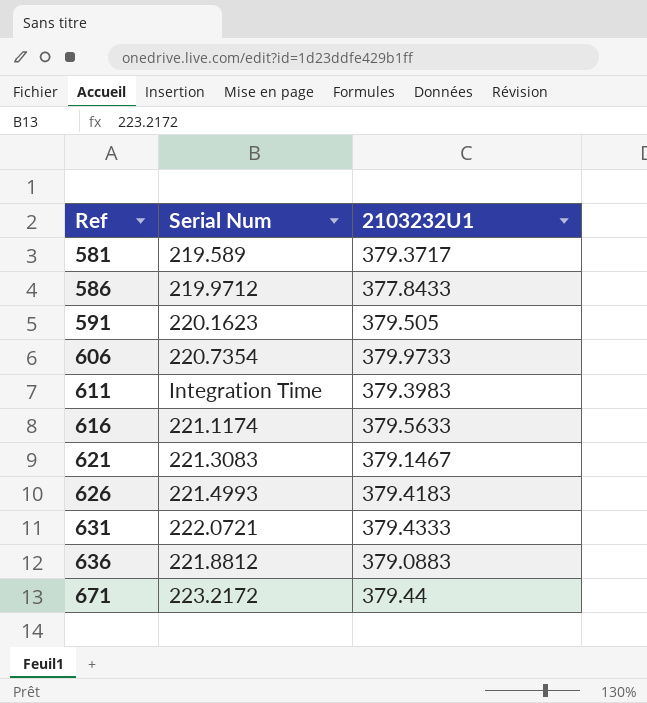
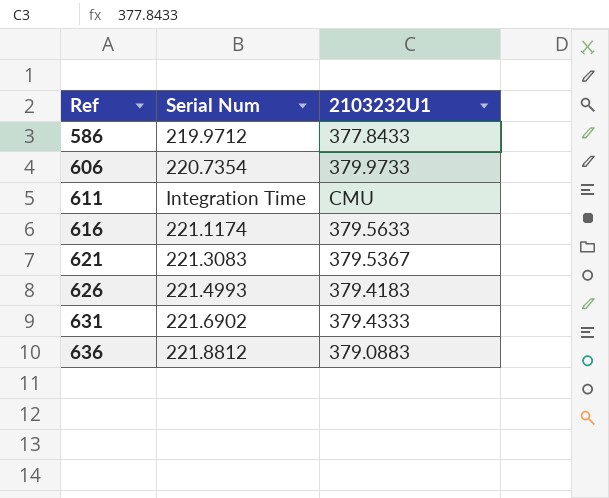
row 581: 219.589 | 379.3717 -> none
row 591: 220.1623 | 379.505 -> none
row 671: 223.2172 | 379.44 -> none
611 | 2103232U1: 379.3983 -> CMU
621 | 2103232U1: 379.1467 -> 379.5367
631 | Serial Num: 222.0721 -> 221.6902

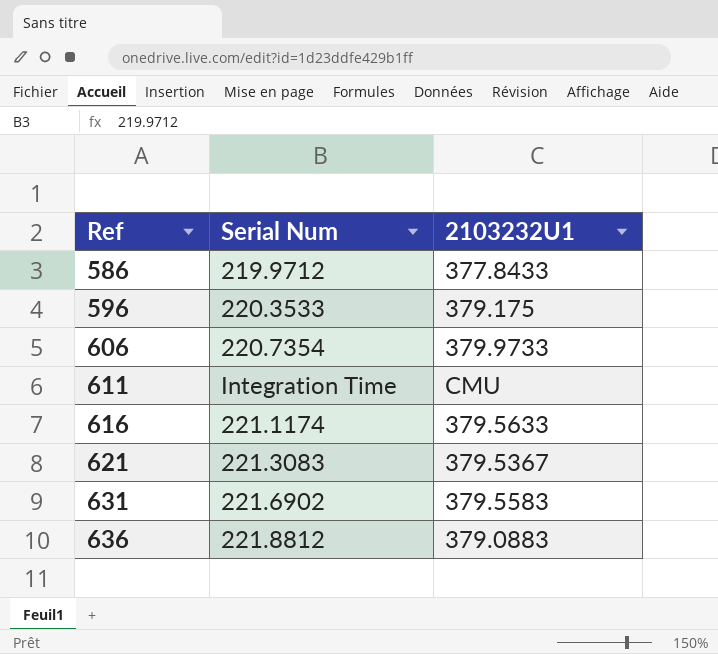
row 626: 221.4993 | 379.4183 -> none
row 596: none -> 220.3533 | 379.175
631 | 2103232U1: 379.4333 -> 379.5583

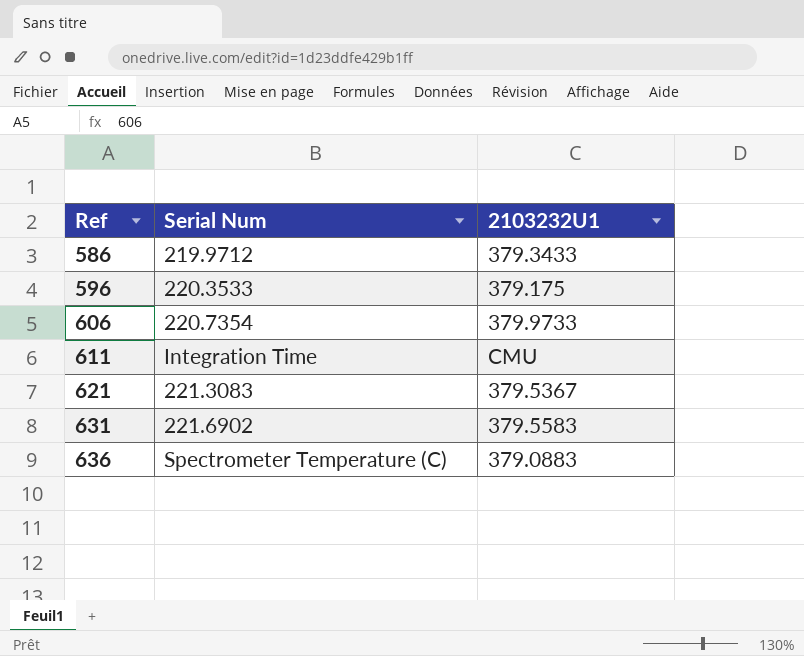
row 616: 221.1174 | 379.5633 -> none
586 | 2103232U1: 377.8433 -> 379.3433
636 | Serial Num: 221.8812 -> Spectrometer Temperature (C)

